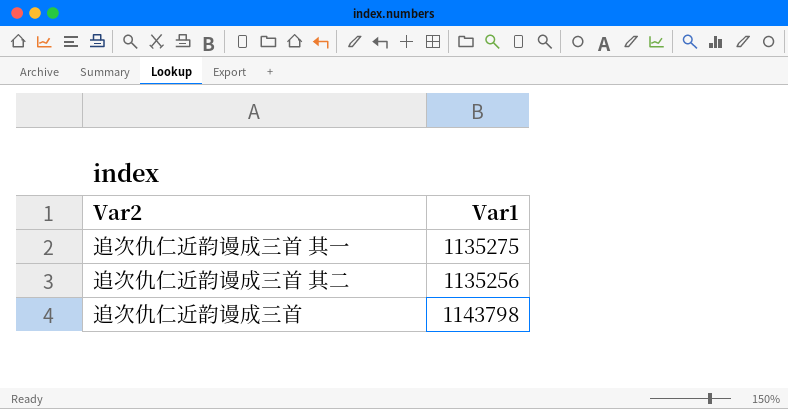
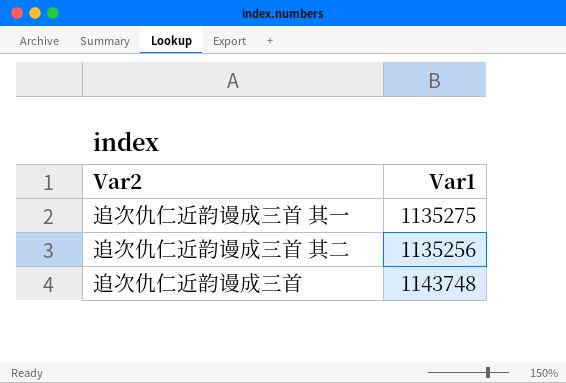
追次仇仁近韵谩成三首 | Var1: 1143798 -> 1143748

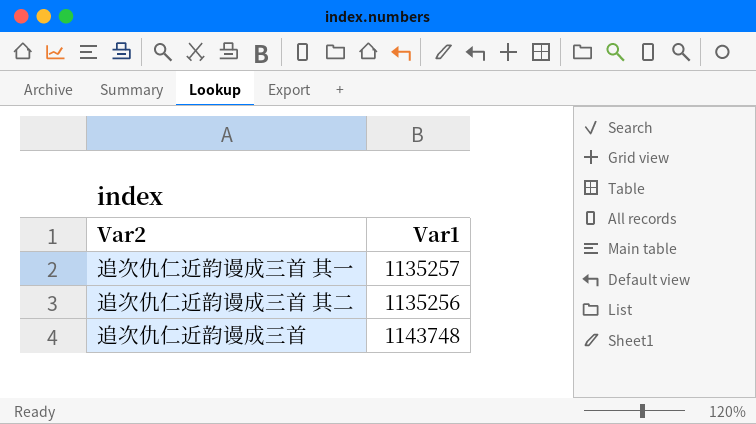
追次仇仁近韵谩成三首 其一 | Var1: 1135275 -> 1135257

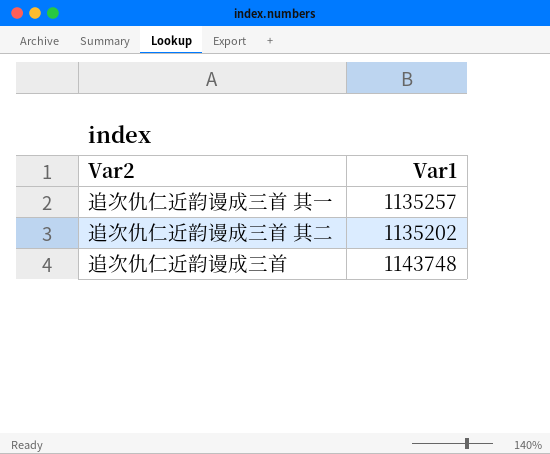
追次仇仁近韵谩成三首 其二 | Var1: 1135256 -> 1135202

